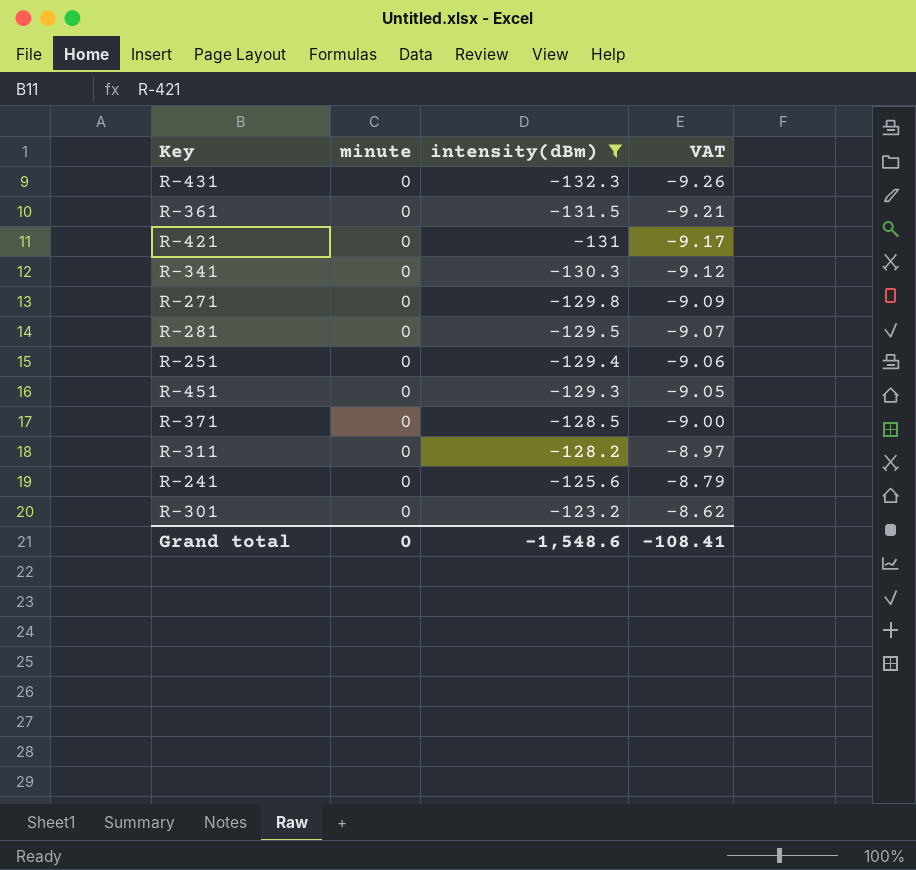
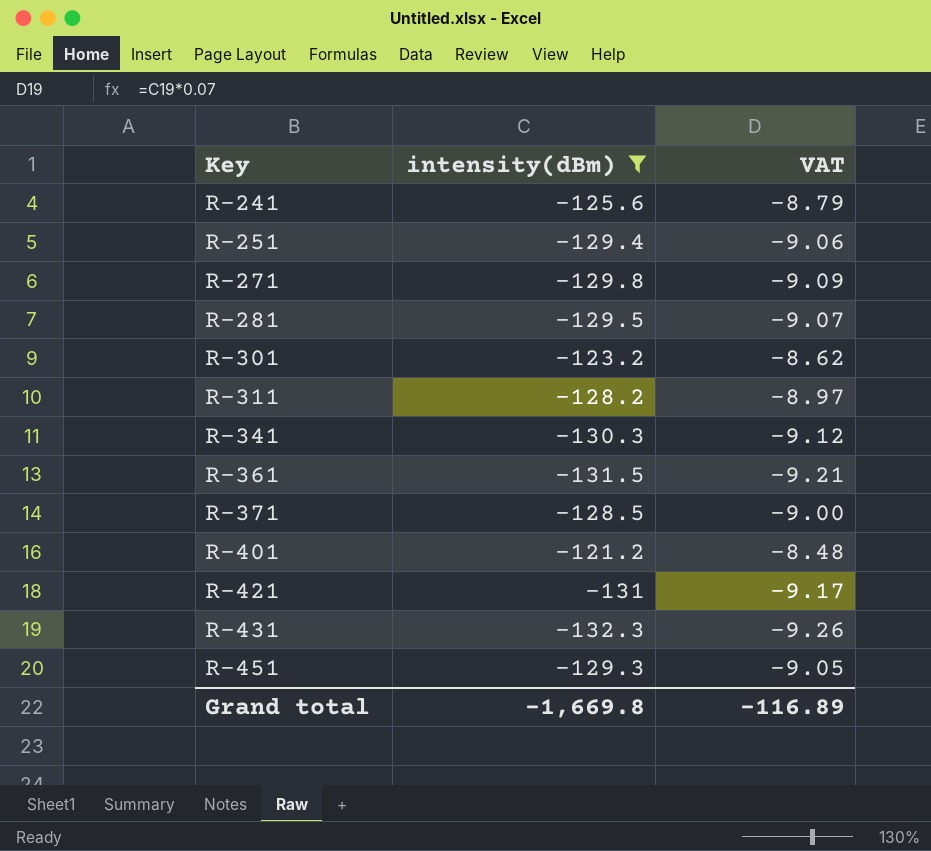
row order: intensity(dBm) ascending -> Key ascending
column minute | position: 2 -> none
row R-401: none -> -121.2 | -8.48
Grand total | intensity(dBm): -1,548.6 -> -1,669.8
Grand total | VAT: -108.41 -> -116.89

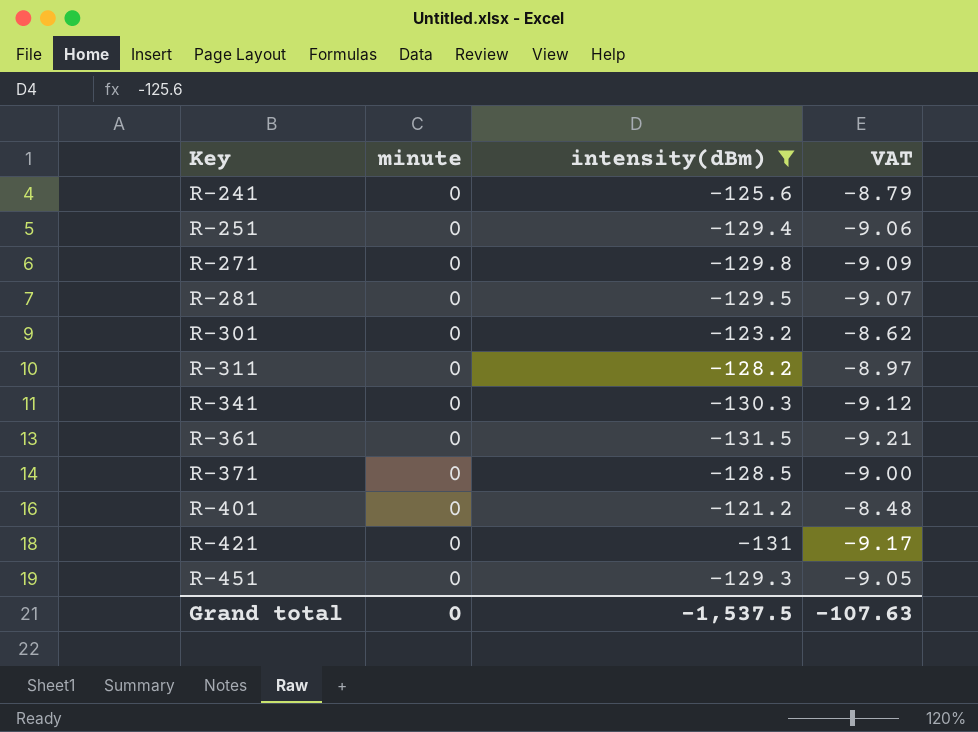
column minute | position: none -> 2
row R-431: -132.3 | -9.26 -> none
Grand total | intensity(dBm): -1,669.8 -> -1,537.5
Grand total | VAT: -116.89 -> -107.63

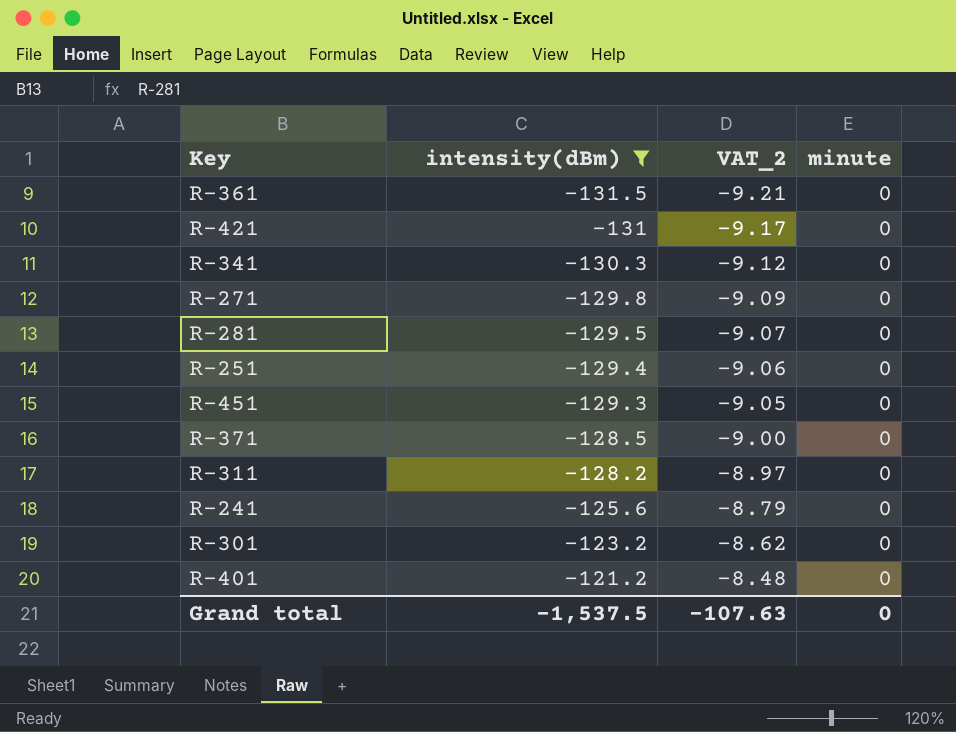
row order: Key ascending -> intensity(dBm) ascending
column name: VAT -> VAT_2
column minute | position: 2 -> 4

